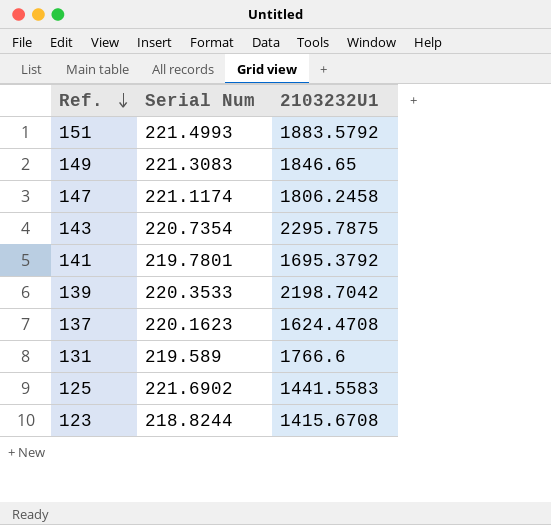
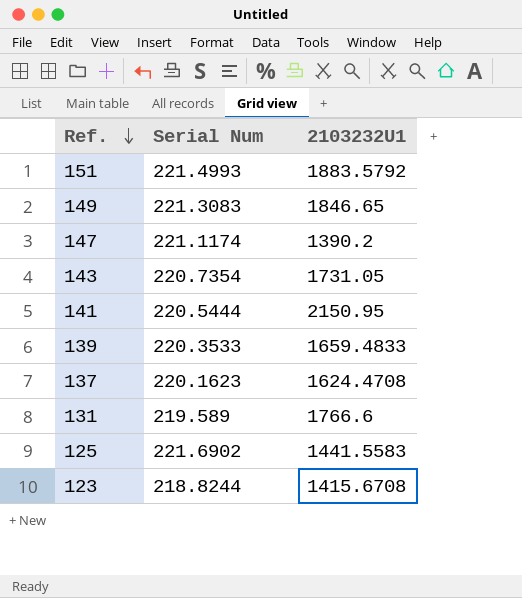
147 | 2103232U1: 1806.2458 -> 1390.2
143 | 2103232U1: 2295.7875 -> 1731.05
141 | Serial Num: 219.7801 -> 220.5444
141 | 2103232U1: 1695.3792 -> 2150.95
139 | 2103232U1: 2198.7042 -> 1659.4833

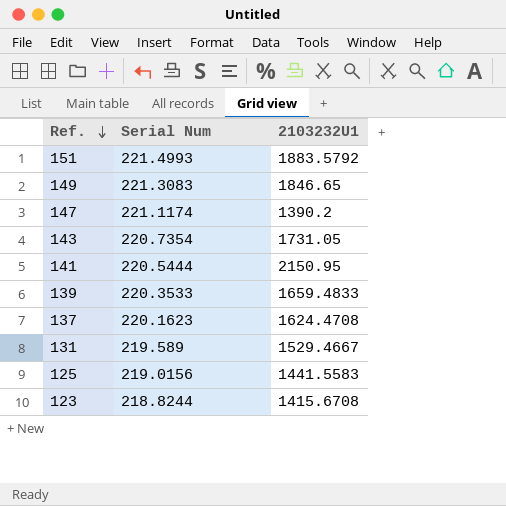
131 | 2103232U1: 1766.6 -> 1529.4667
125 | Serial Num: 221.6902 -> 219.0156

